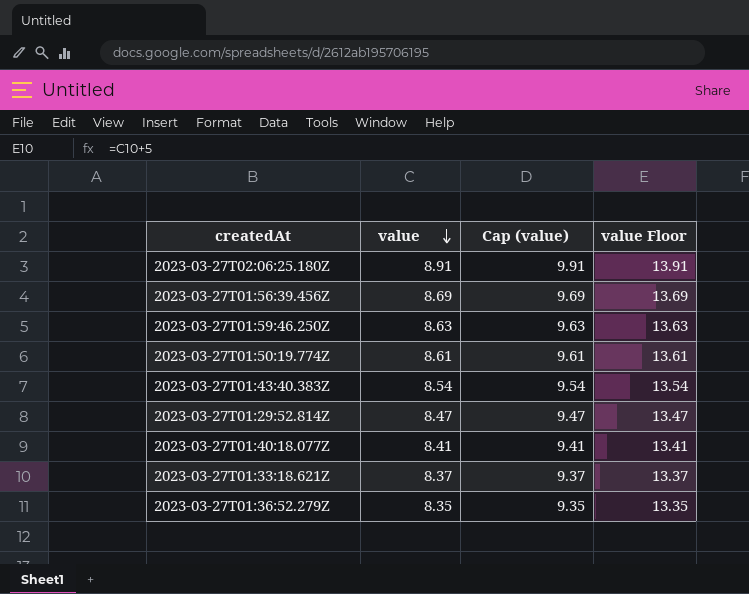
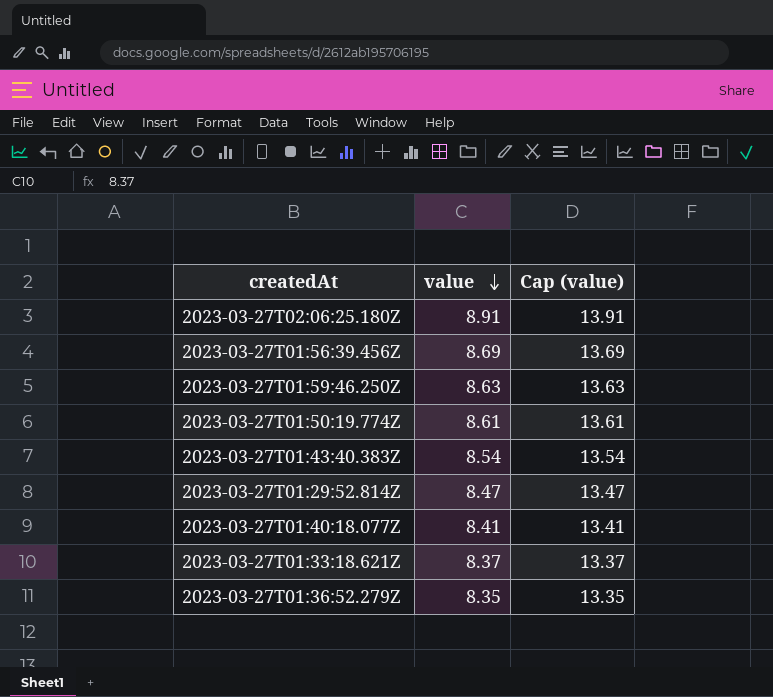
column value Floor | formula: [value] + 5 -> none
column Cap (value) | formula: [value] + 1 -> [value] + 5

